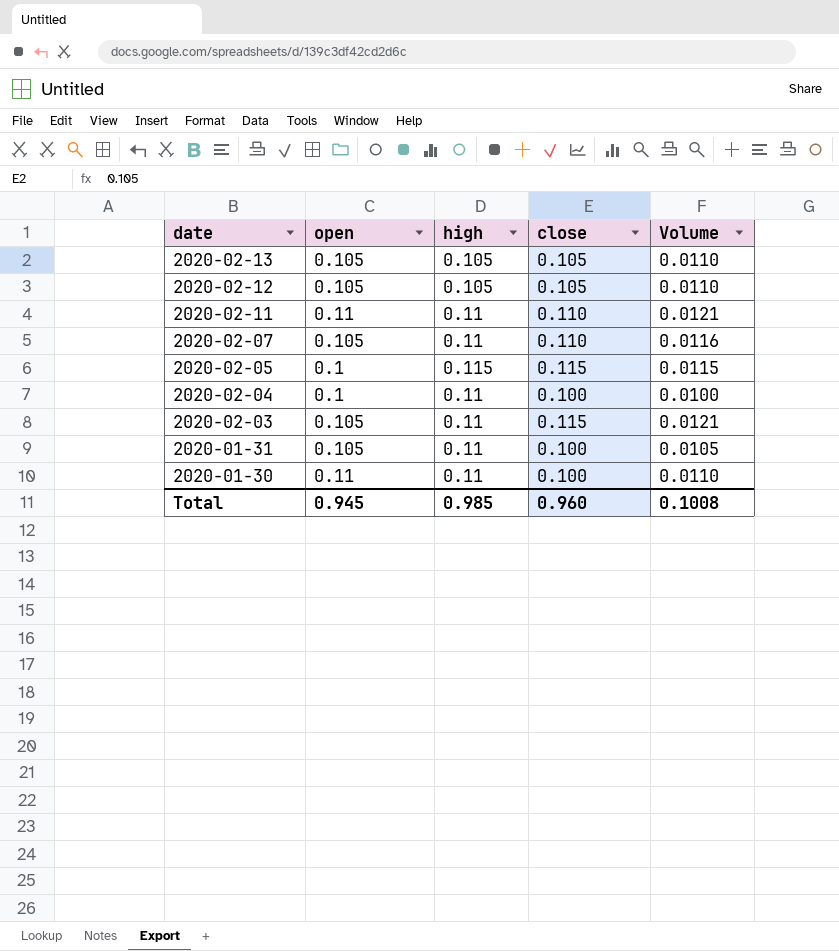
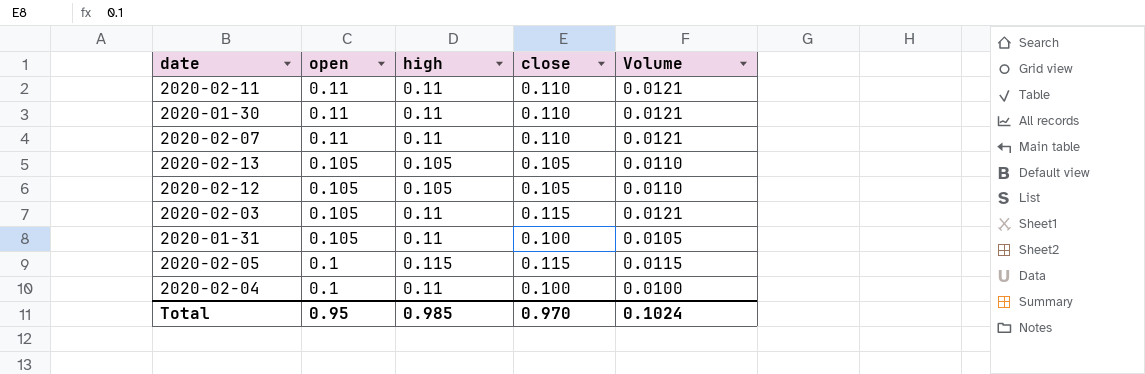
row order: date descending -> open descending
2020-01-30 | close: 0.100 -> 0.110
2020-01-30 | Volume: 0.0110 -> 0.0121
2020-02-07 | open: 0.105 -> 0.11
2020-02-07 | Volume: 0.0116 -> 0.0121
Total | open: 0.945 -> 0.95
Total | close: 0.960 -> 0.970
Total | Volume: 0.1008 -> 0.1024

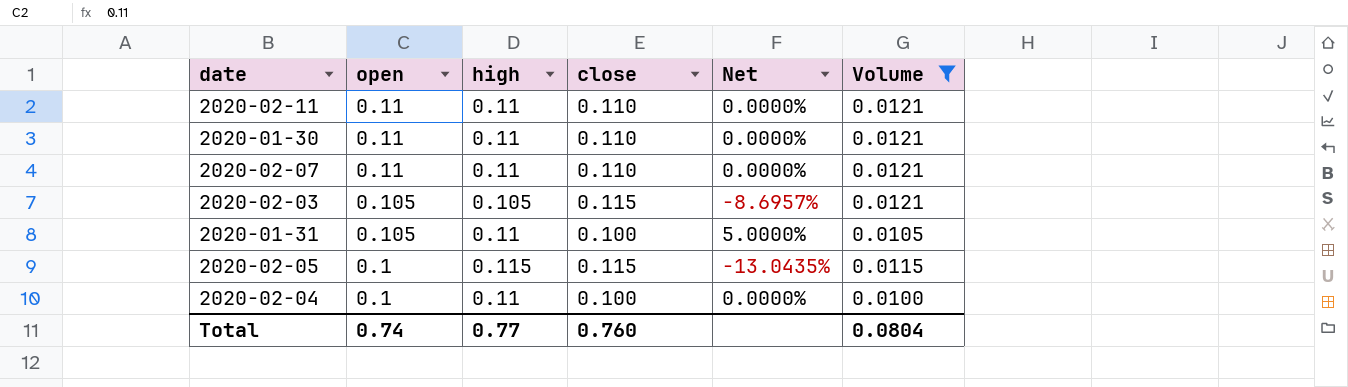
filter: none -> Volume != 0.0110
column Net | formula: none -> ([open] - [close]) / [close]
2020-02-03 | high: 0.11 -> 0.105
Total | open: 0.95 -> 0.74
Total | high: 0.985 -> 0.77
Total | close: 0.970 -> 0.760
Total | Volume: 0.1024 -> 0.0804

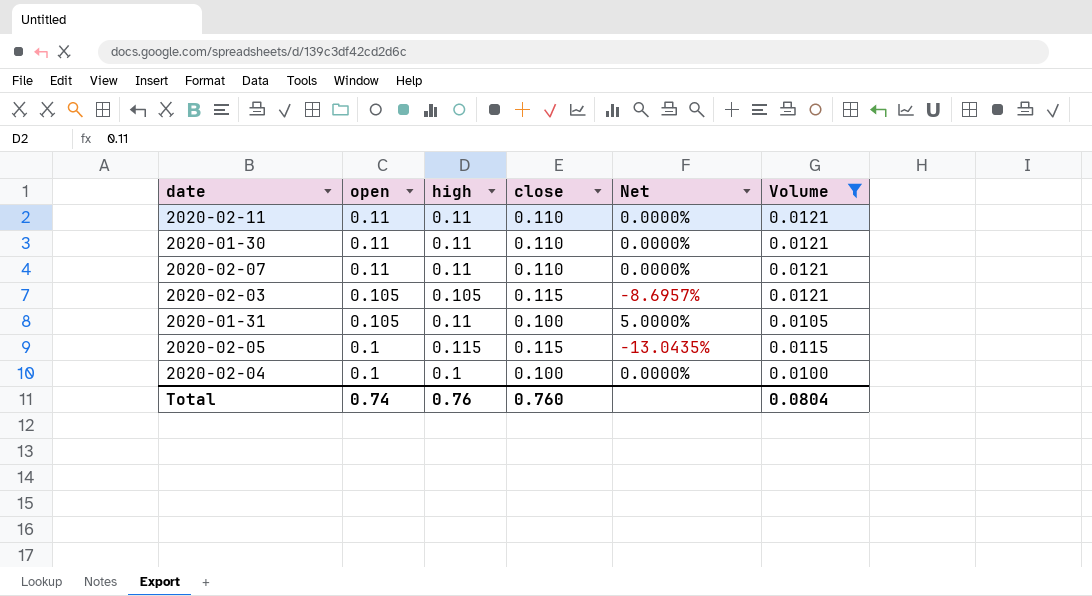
2020-02-04 | high: 0.11 -> 0.1
Total | high: 0.77 -> 0.76

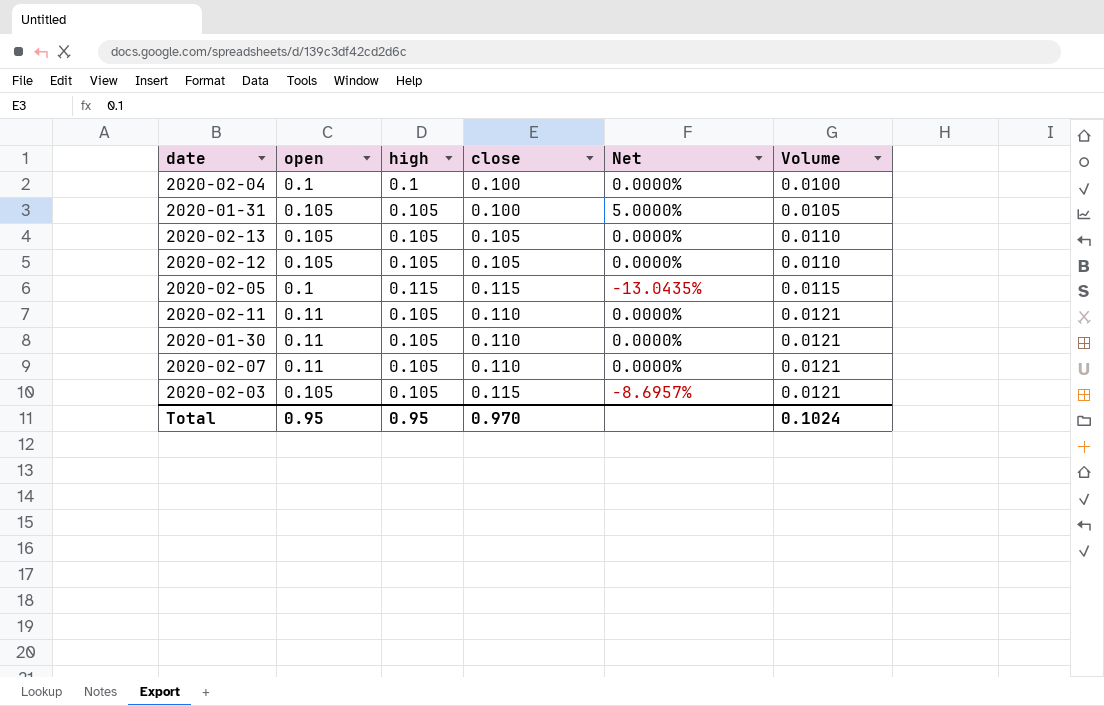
filter: Volume != 0.0110 -> none
row order: open descending -> Volume ascending
2020-01-31 | high: 0.11 -> 0.105
2020-02-11 | high: 0.11 -> 0.105
2020-01-30 | high: 0.11 -> 0.105
2020-02-07 | high: 0.11 -> 0.105
Total | open: 0.74 -> 0.95
Total | high: 0.76 -> 0.95
Total | close: 0.760 -> 0.970
Total | Volume: 0.0804 -> 0.1024

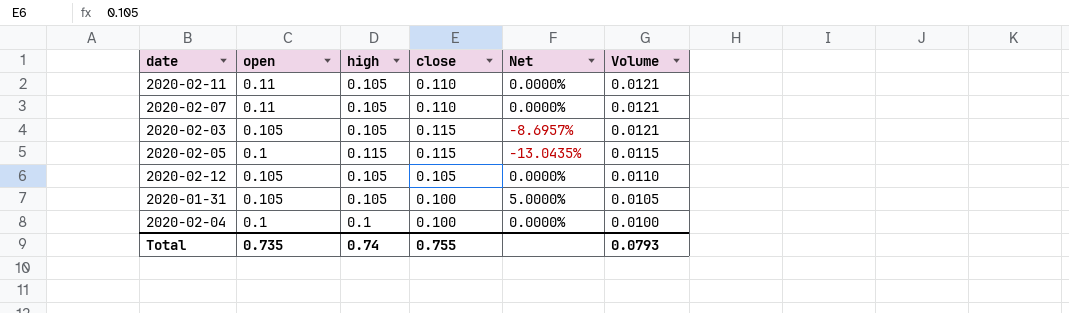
row order: Volume ascending -> Volume descending
row 2020-02-13: 0.105 | 0.105 | 0.105 | 0.0000% | 0.0110 -> none
row 2020-01-30: 0.11 | 0.105 | 0.110 | 0.0000% | 0.0121 -> none
Total | open: 0.95 -> 0.735
Total | high: 0.95 -> 0.74
Total | close: 0.970 -> 0.755
Total | Volume: 0.1024 -> 0.0793

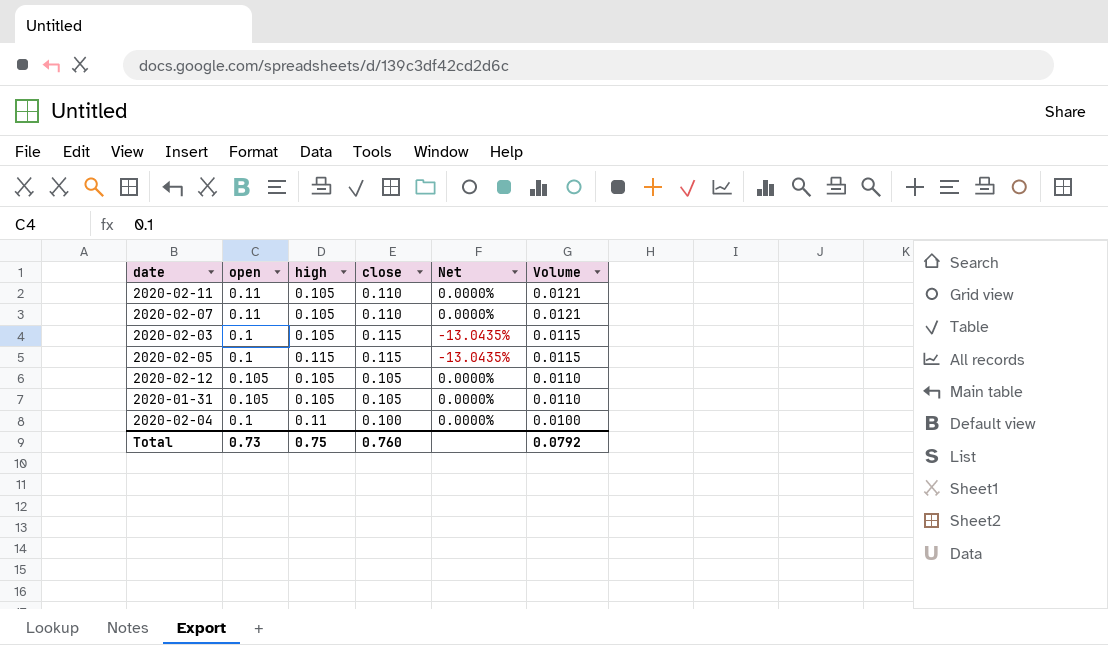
2020-02-03 | open: 0.105 -> 0.1
2020-02-03 | Net: -8.6957% -> -13.0435%
2020-02-03 | Volume: 0.0121 -> 0.0115
2020-01-31 | close: 0.100 -> 0.105
2020-01-31 | Net: 5.0000% -> 0.0000%
2020-01-31 | Volume: 0.0105 -> 0.0110
2020-02-04 | high: 0.1 -> 0.11
Total | open: 0.735 -> 0.73
Total | high: 0.74 -> 0.75
Total | close: 0.755 -> 0.760
Total | Volume: 0.0793 -> 0.0792

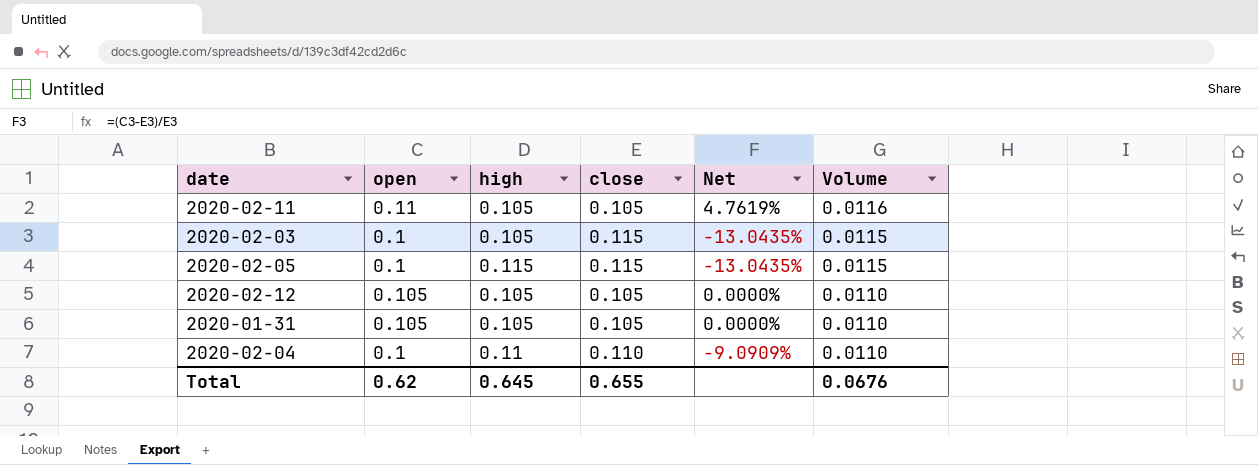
row 2020-02-07: 0.11 | 0.105 | 0.110 | 0.0000% | 0.0121 -> none
2020-02-11 | close: 0.110 -> 0.105
2020-02-11 | Net: 0.0000% -> 4.7619%
2020-02-11 | Volume: 0.0121 -> 0.0116
2020-02-04 | close: 0.100 -> 0.110
2020-02-04 | Net: 0.0000% -> -9.0909%
2020-02-04 | Volume: 0.0100 -> 0.0110
Total | open: 0.73 -> 0.62
Total | high: 0.75 -> 0.645
Total | close: 0.760 -> 0.655
Total | Volume: 0.0792 -> 0.0676

